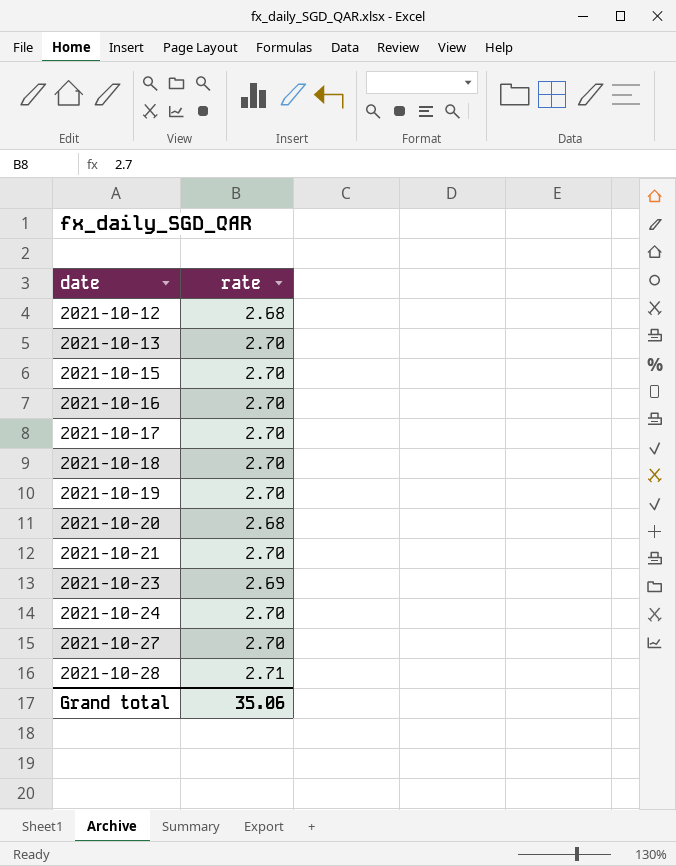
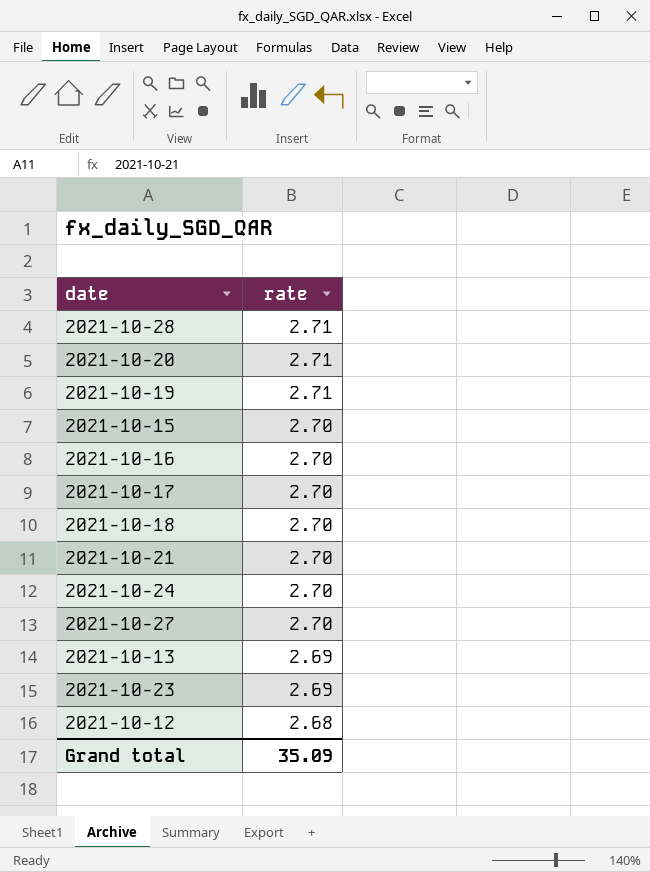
row order: date ascending -> rate descending
2021-10-20 | rate: 2.68 -> 2.71
2021-10-19 | rate: 2.70 -> 2.71
2021-10-13 | rate: 2.70 -> 2.69
Grand total | rate: 35.06 -> 35.09

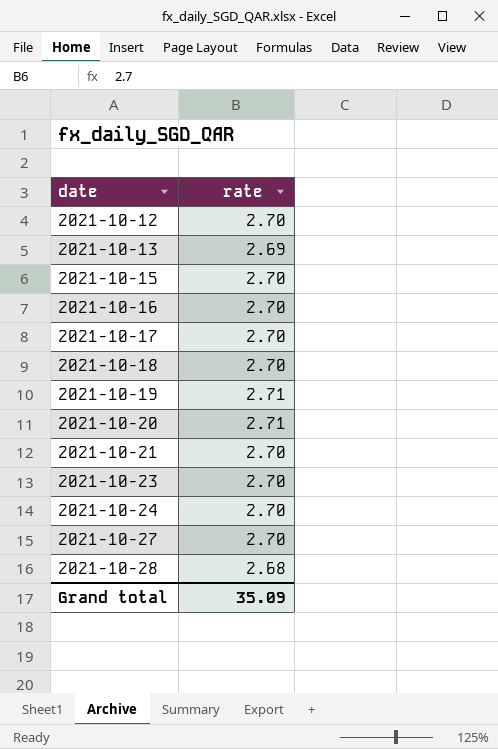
row order: rate descending -> date ascending
2021-10-12 | rate: 2.68 -> 2.70
2021-10-23 | rate: 2.69 -> 2.70
2021-10-28 | rate: 2.71 -> 2.68

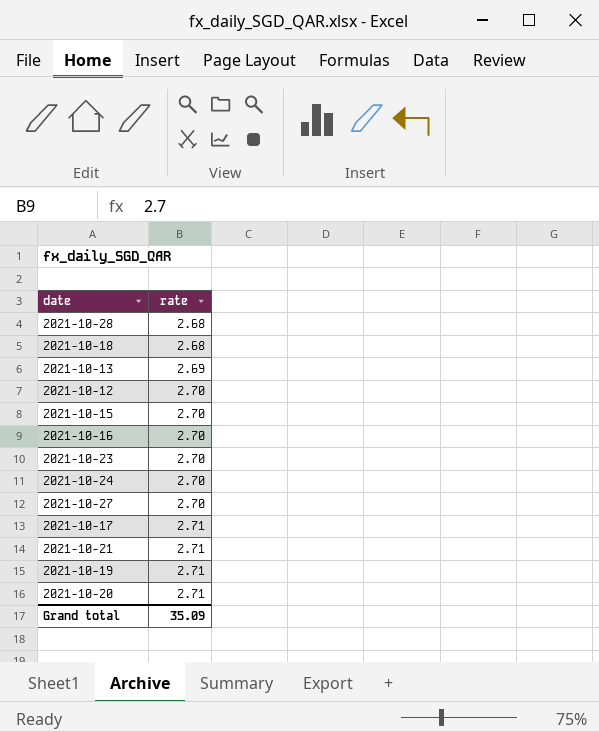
row order: date ascending -> rate ascending
2021-10-18 | rate: 2.70 -> 2.68
2021-10-17 | rate: 2.70 -> 2.71
2021-10-21 | rate: 2.70 -> 2.71

